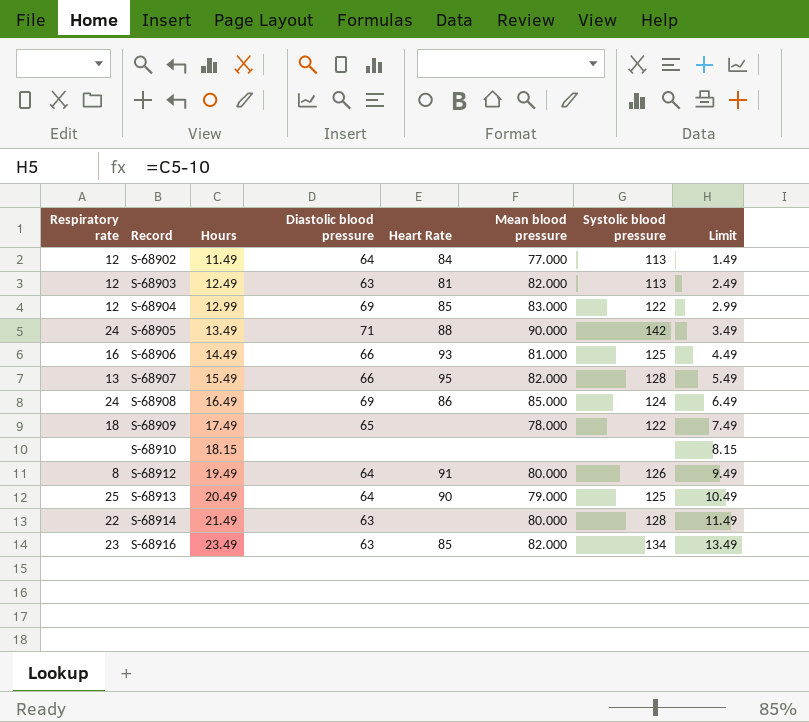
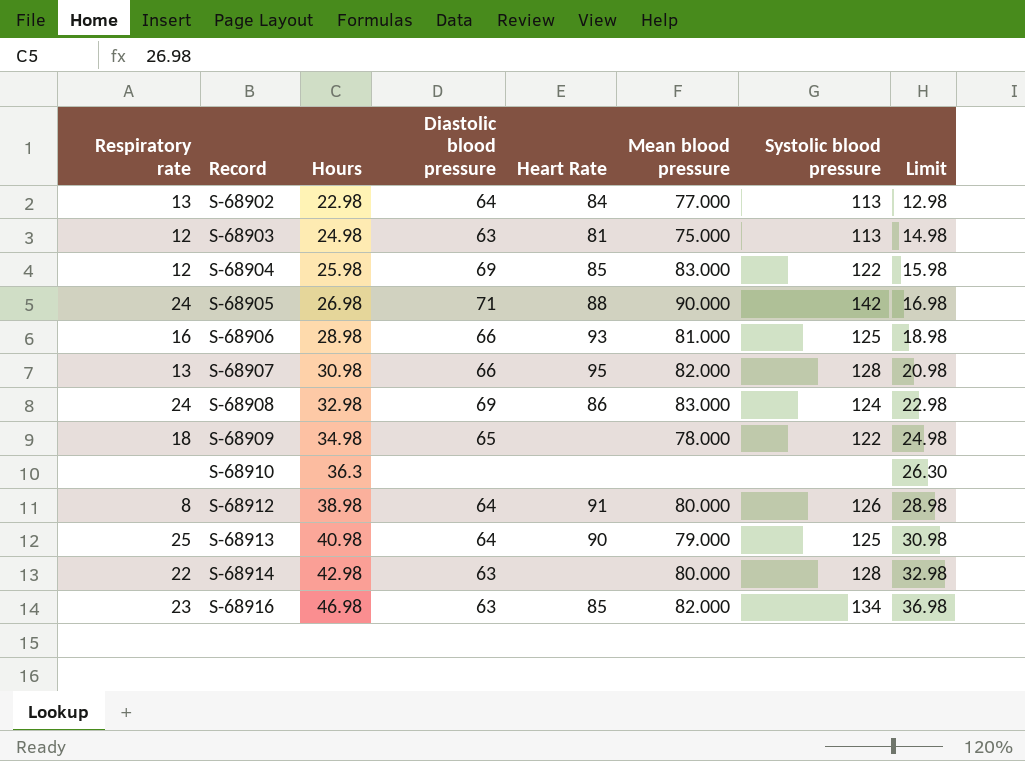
S-68902 | Respiratory rate: 12 -> 13
S-68902 | Hours: 11.49 -> 22.98
S-68902 | Limit: 1.49 -> 12.98
S-68903 | Hours: 12.49 -> 24.98
S-68903 | Mean blood pressure: 82.000 -> 75.000
S-68903 | Limit: 2.49 -> 14.98
S-68904 | Hours: 12.99 -> 25.98
S-68904 | Limit: 2.99 -> 15.98
S-68905 | Hours: 13.49 -> 26.98
S-68905 | Limit: 3.49 -> 16.98
S-68906 | Hours: 14.49 -> 28.98
S-68906 | Limit: 4.49 -> 18.98
S-68907 | Hours: 15.49 -> 30.98
S-68907 | Limit: 5.49 -> 20.98
S-68908 | Hours: 16.49 -> 32.98
S-68908 | Mean blood pressure: 85.000 -> 83.000
S-68908 | Limit: 6.49 -> 22.98
S-68909 | Hours: 17.49 -> 34.98
S-68909 | Limit: 7.49 -> 24.98
S-68910 | Hours: 18.15 -> 36.3
S-68910 | Limit: 8.15 -> 26.30
S-68912 | Hours: 19.49 -> 38.98
S-68912 | Limit: 9.49 -> 28.98
S-68913 | Hours: 20.49 -> 40.98
S-68913 | Limit: 10.49 -> 30.98
S-68914 | Hours: 21.49 -> 42.98
S-68914 | Limit: 11.49 -> 32.98
S-68916 | Hours: 23.49 -> 46.98
S-68916 | Limit: 13.49 -> 36.98

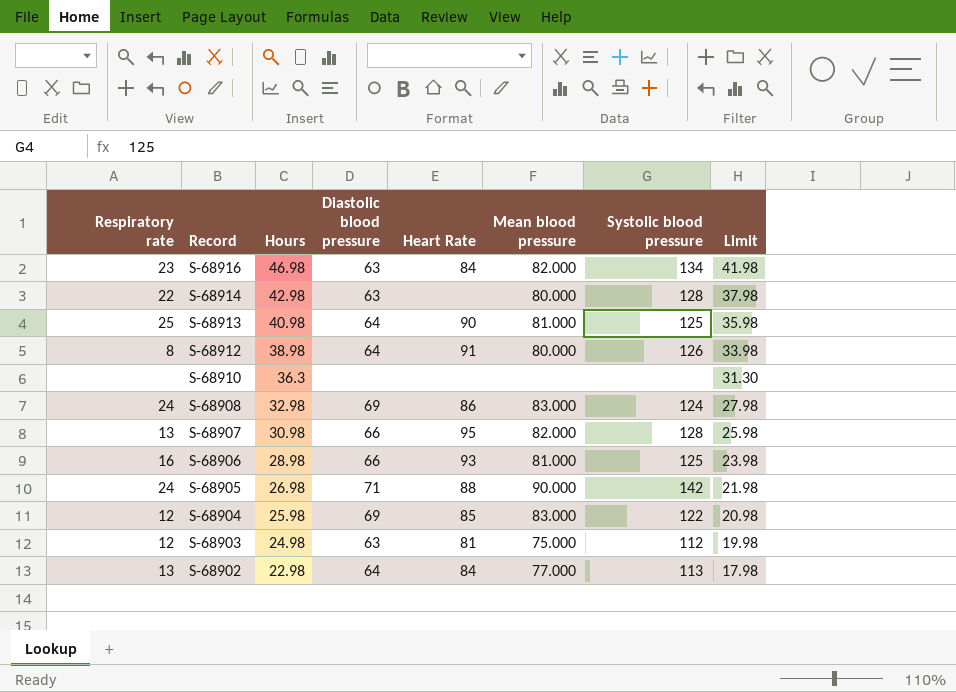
row order: Record ascending -> Record descending
column Limit | formula: [Hours] - 10 -> [Hours] - 5
row S-68909: 18 | 34.98 | 65 | none | 78.000 | 122 | 24.98 -> none
S-68916 | Heart Rate: 85 -> 84
S-68913 | Mean blood pressure: 79.000 -> 81.000
S-68903 | Systolic blood pressure: 113 -> 112

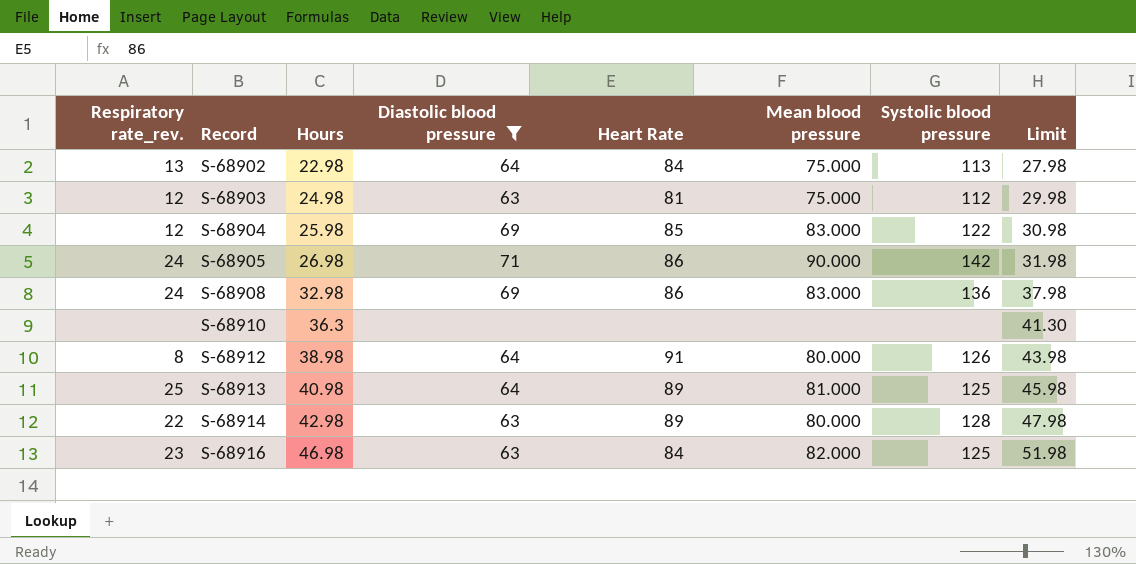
filter: none -> Diastolic blood pressure != 66
row order: Record descending -> Record ascending
column name: Respiratory rate -> Respiratory rate_rev.
column Limit | formula: [Hours] - 5 -> [Hours] + 5
S-68902 | Mean blood pressure: 77.000 -> 75.000
S-68905 | Heart Rate: 88 -> 86
S-68908 | Systolic blood pressure: 124 -> 136
S-68913 | Heart Rate: 90 -> 89
S-68914 | Heart Rate: none -> 89
S-68916 | Systolic blood pressure: 134 -> 125

